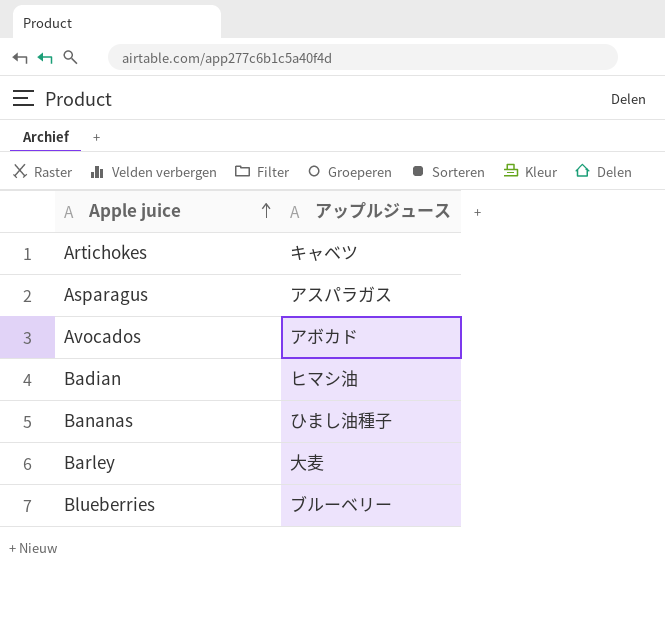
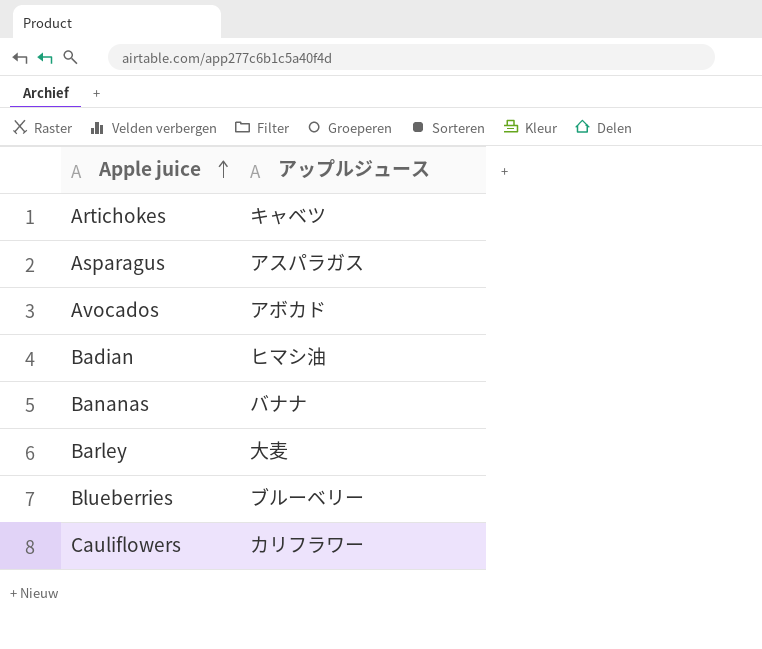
Bananas | アップルジュース: ひまし油種子 -> バナナ
row Cauliflowers: none -> カリフラワー

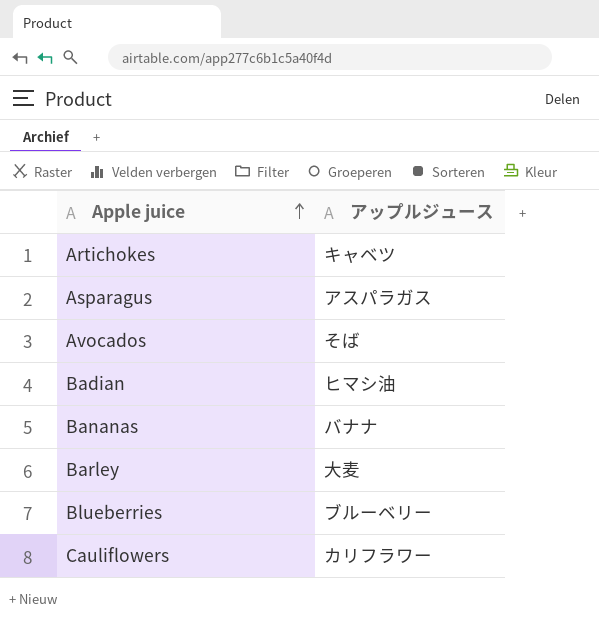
Avocados | アップルジュース: アボカド -> そば

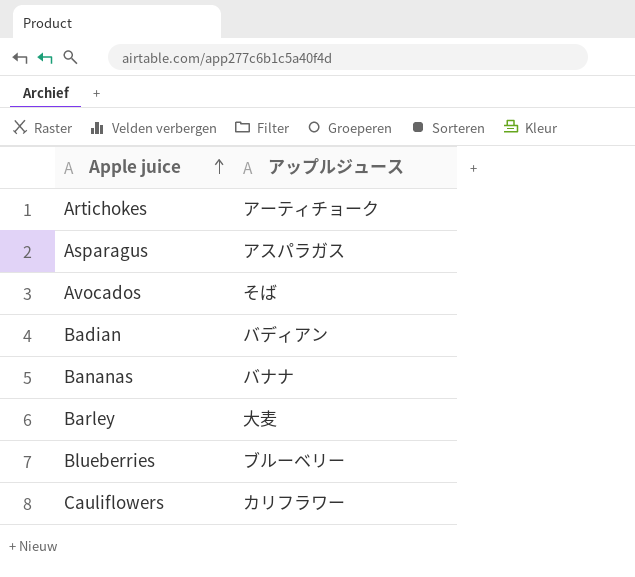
Artichokes | アップルジュース: キャベツ -> アーティチョーク
Badian | アップルジュース: ヒマシ油 -> バディアン

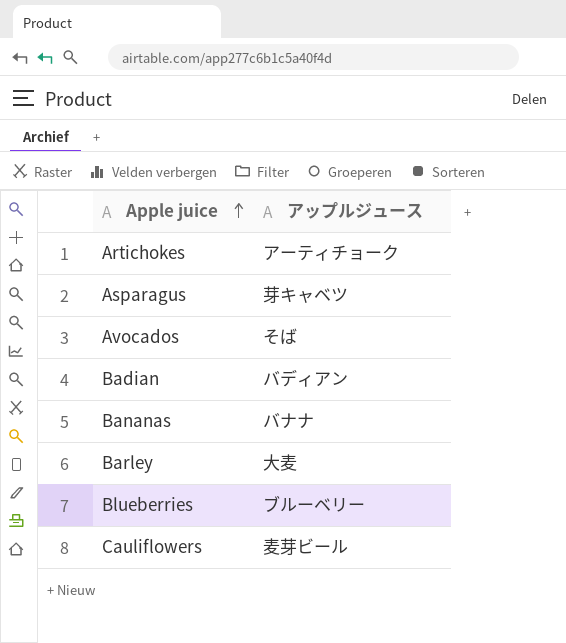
Asparagus | アップルジュース: アスパラガス -> 芽キャベツ
Cauliflowers | アップルジュース: カリフラワー -> 麦芽ビール

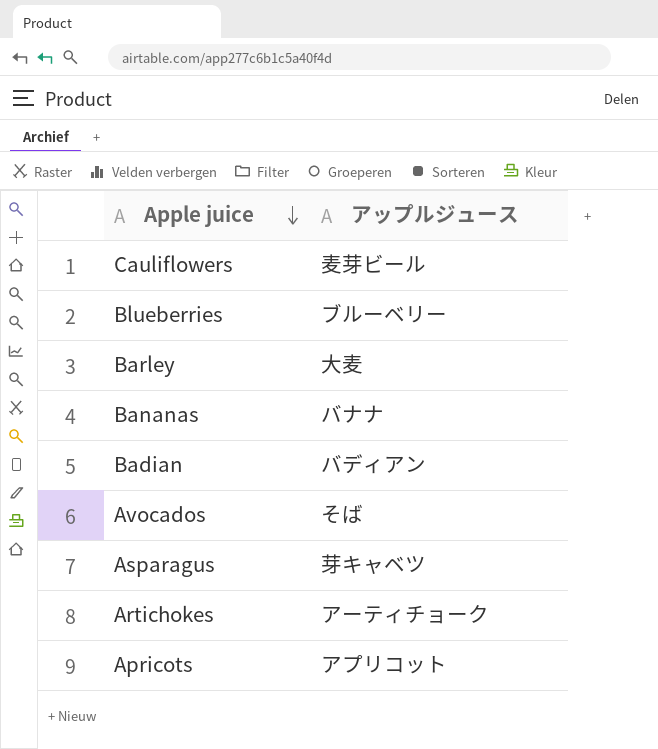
row order: Apple juice ascending -> Apple juice descending
row Apricots: none -> アプリコット

